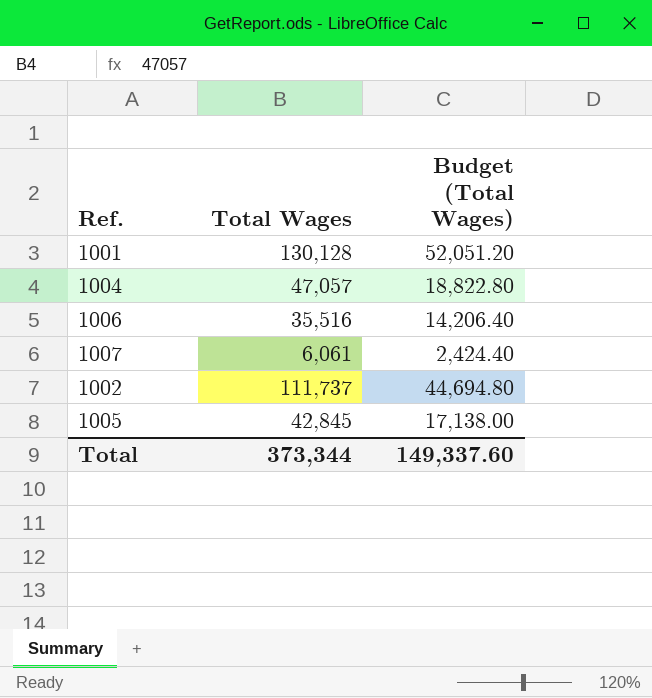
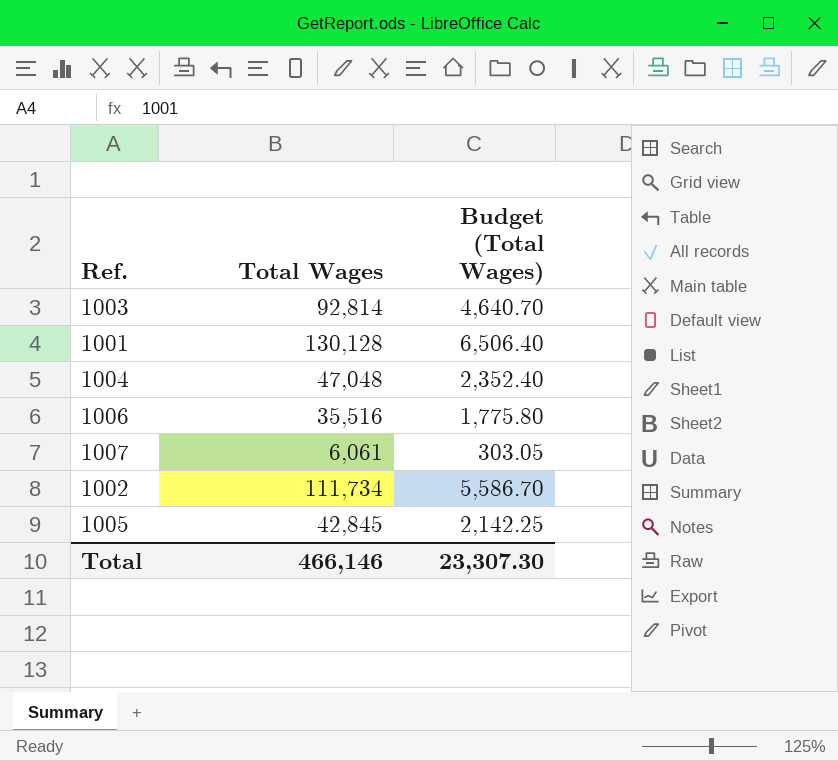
column Budget (Total Wages) | formula: [Total Wages] * 0.4 -> [Total Wages] * 0.05
row 1003: none -> 92,814 | 4,640.70
1004 | Total Wages: 47,057 -> 47,048
1002 | Total Wages: 111,737 -> 111,734
Total | Total Wages: 373,344 -> 466,146
Total | Budget (Total Wages): 149,337.60 -> 23,307.30

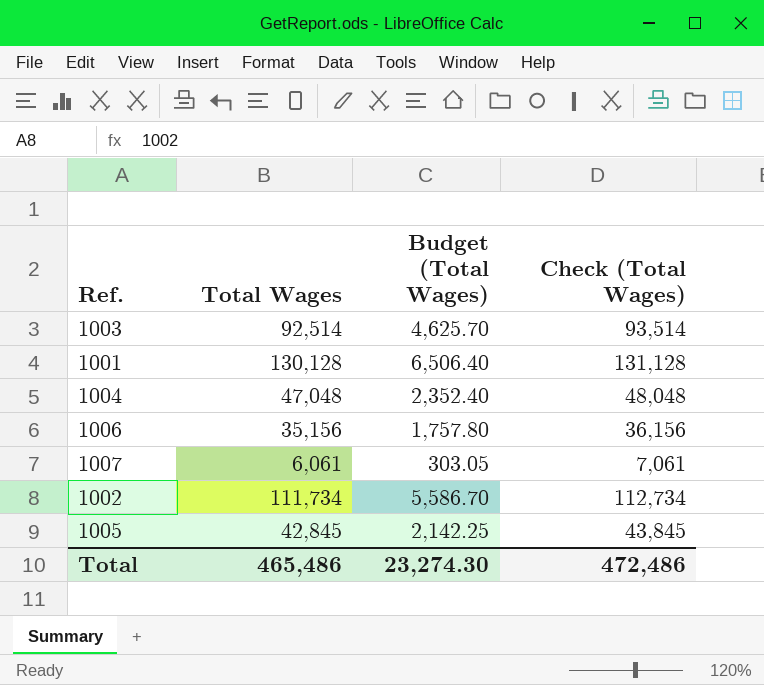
column Check (Total Wages) | formula: none -> [Total Wages] + 1000
1003 | Total Wages: 92,814 -> 92,514
1003 | Budget (Total Wages): 4,640.70 -> 4,625.70
1006 | Total Wages: 35,516 -> 35,156
1006 | Budget (Total Wages): 1,775.80 -> 1,757.80
Total | Total Wages: 466,146 -> 465,486
Total | Budget (Total Wages): 23,307.30 -> 23,274.30

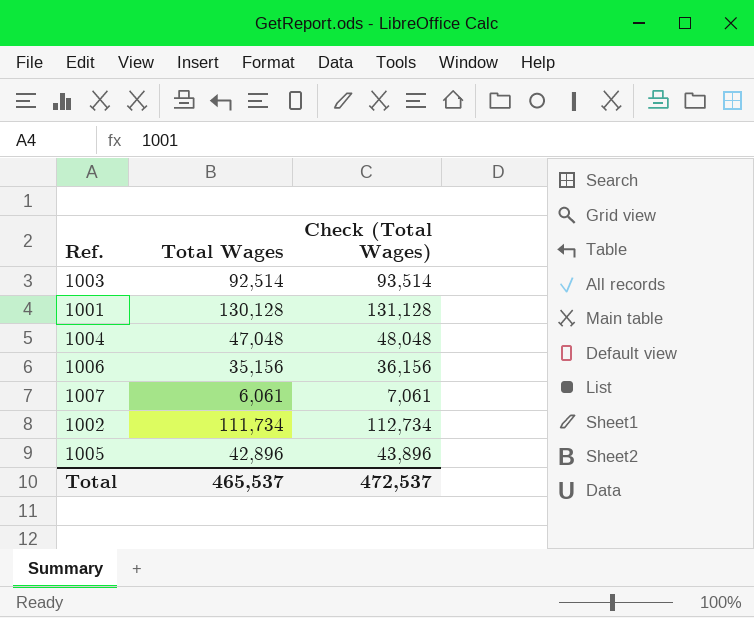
column Budget (Total Wages) | formula: [Total Wages] * 0.05 -> none
1005 | Total Wages: 42,845 -> 42,896
1005 | Check (Total Wages): 43,845 -> 43,896
Total | Total Wages: 465,486 -> 465,537
Total | Check (Total Wages): 472,486 -> 472,537

